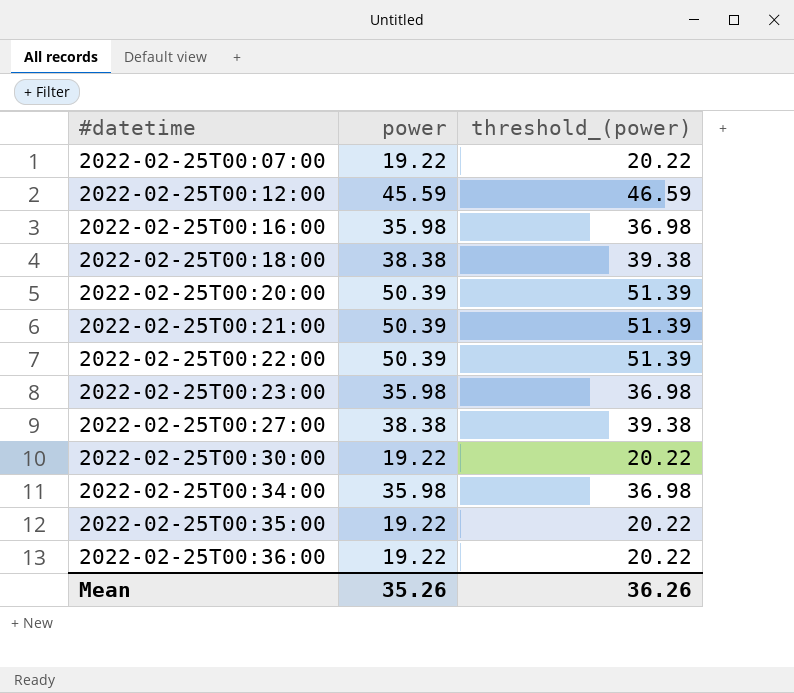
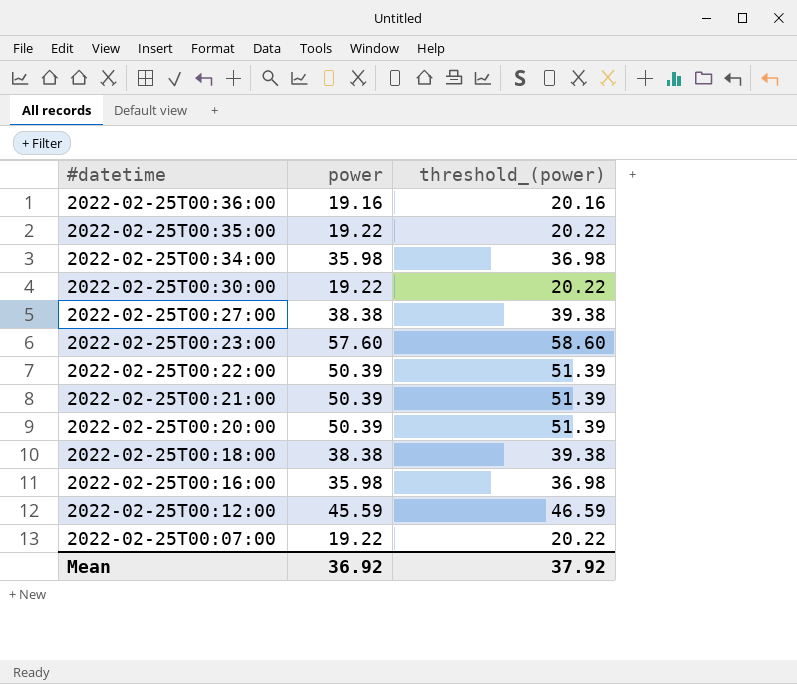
row order: #datetime ascending -> #datetime descending
2022-02-25T00:36:00 | power: 19.22 -> 19.16
2022-02-25T00:36:00 | threshold_(power): 20.22 -> 20.16
2022-02-25T00:23:00 | power: 35.98 -> 57.60
2022-02-25T00:23:00 | threshold_(power): 36.98 -> 58.60
Mean | power: 35.26 -> 36.92
Mean | threshold_(power): 36.26 -> 37.92

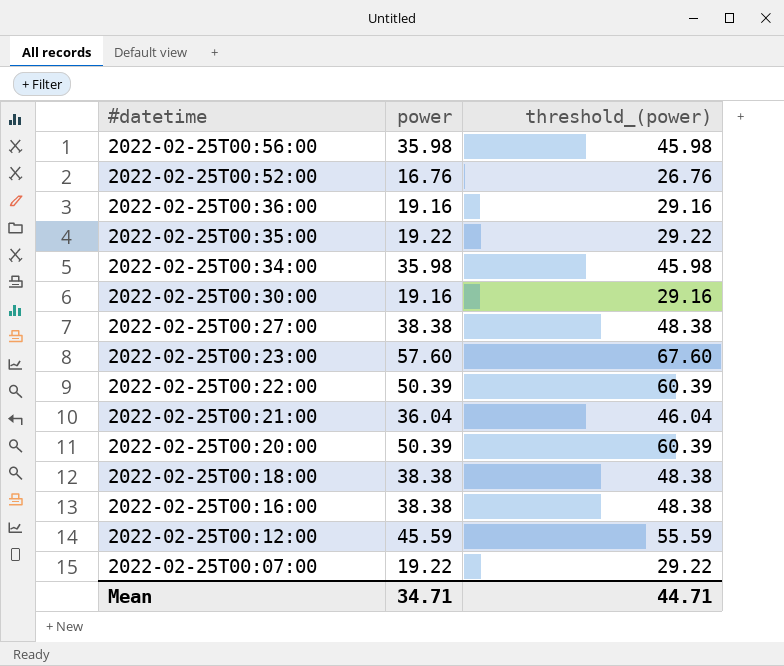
column threshold_(power) | formula: [power] + 1 -> [power] + 10
row 2022-02-25T00:56:00: none -> 35.98 | 45.98
row 2022-02-25T00:52:00: none -> 16.76 | 26.76
2022-02-25T00:30:00 | power: 19.22 -> 19.16
2022-02-25T00:21:00 | power: 50.39 -> 36.04
2022-02-25T00:16:00 | power: 35.98 -> 38.38
Mean | power: 36.92 -> 34.71
Mean | threshold_(power): 37.92 -> 44.71

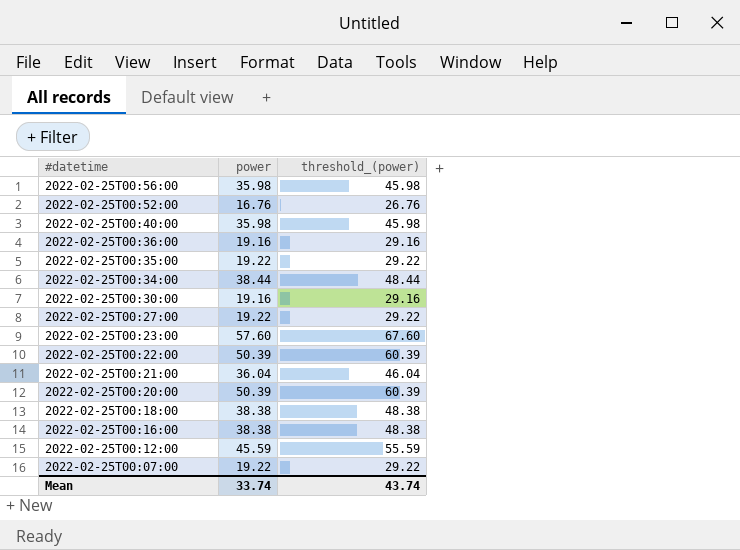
row 2022-02-25T00:40:00: none -> 35.98 | 45.98
2022-02-25T00:34:00 | power: 35.98 -> 38.44
2022-02-25T00:34:00 | threshold_(power): 45.98 -> 48.44
2022-02-25T00:27:00 | power: 38.38 -> 19.22
2022-02-25T00:27:00 | threshold_(power): 48.38 -> 29.22
Mean | power: 34.71 -> 33.74
Mean | threshold_(power): 44.71 -> 43.74

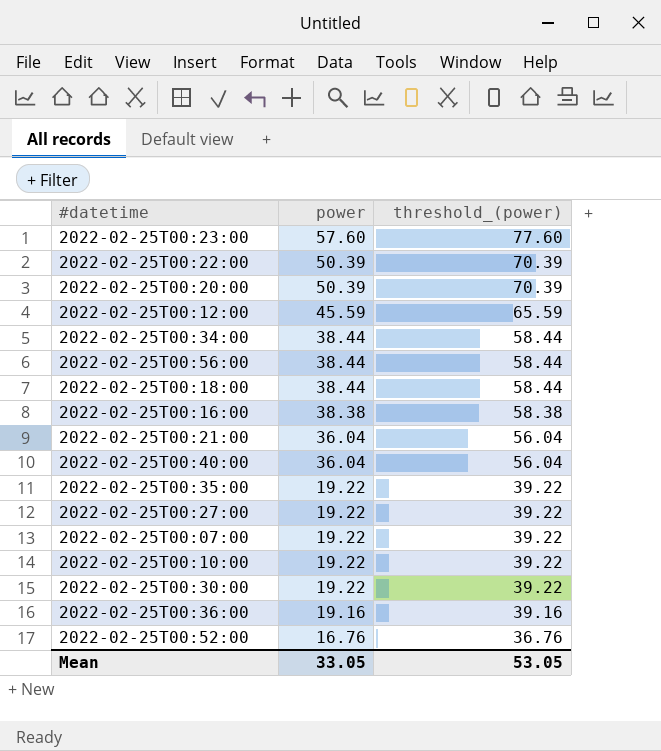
row order: #datetime descending -> power descending
column threshold_(power) | formula: [power] + 10 -> [power] + 20
2022-02-25T00:56:00 | power: 35.98 -> 38.44
2022-02-25T00:18:00 | power: 38.38 -> 38.44
2022-02-25T00:40:00 | power: 35.98 -> 36.04
row 2022-02-25T00:10:00: none -> 19.22 | 39.22
2022-02-25T00:30:00 | power: 19.16 -> 19.22
Mean | power: 33.74 -> 33.05
Mean | threshold_(power): 43.74 -> 53.05

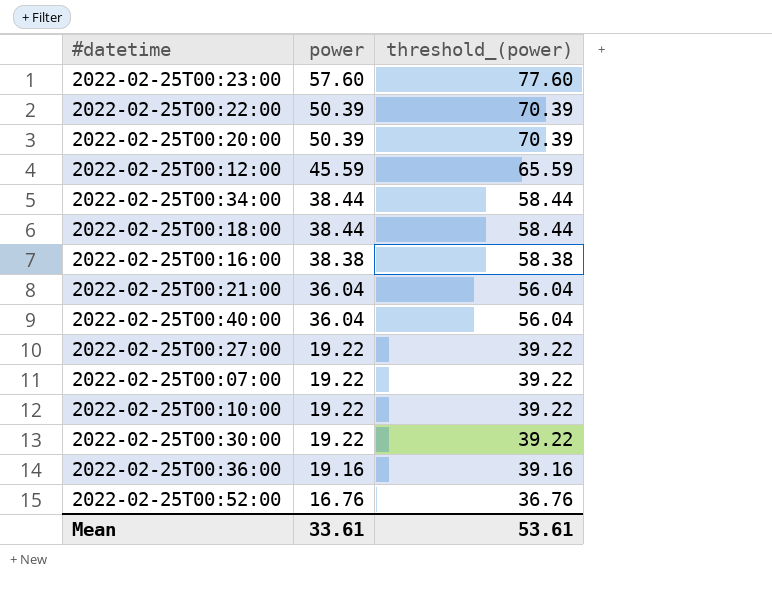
row 2022-02-25T00:56:00: 38.44 | 58.44 -> none
row 2022-02-25T00:35:00: 19.22 | 39.22 -> none
Mean | power: 33.05 -> 33.61
Mean | threshold_(power): 53.05 -> 53.61

